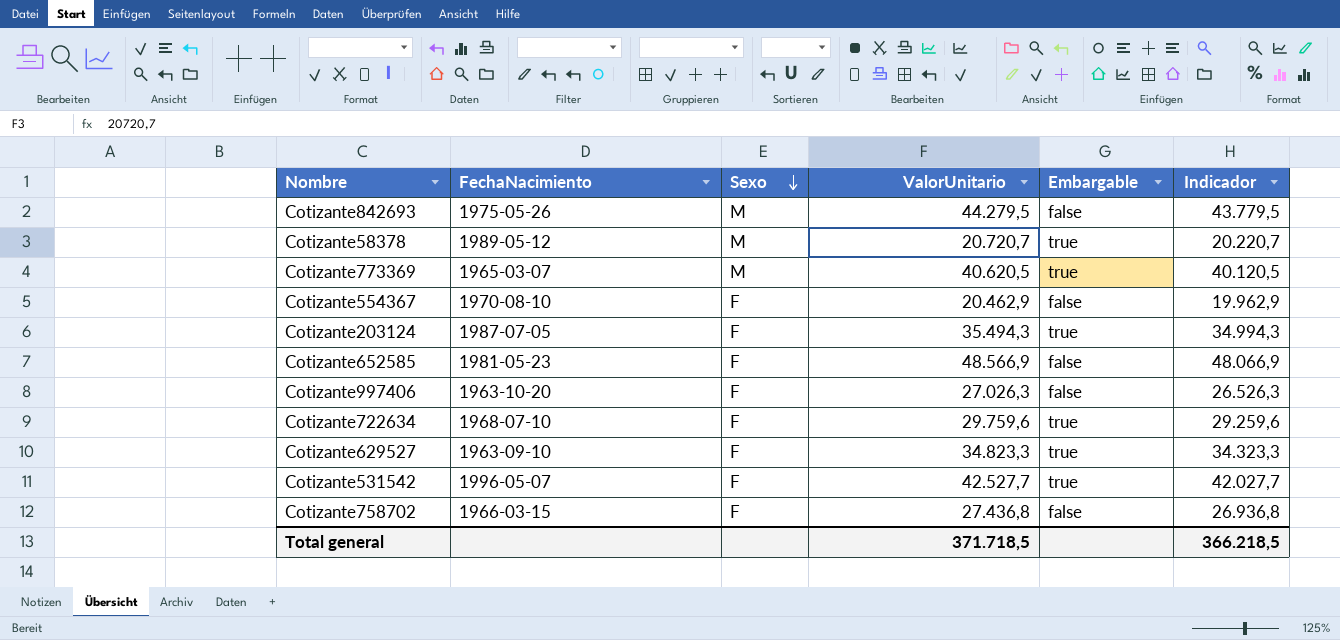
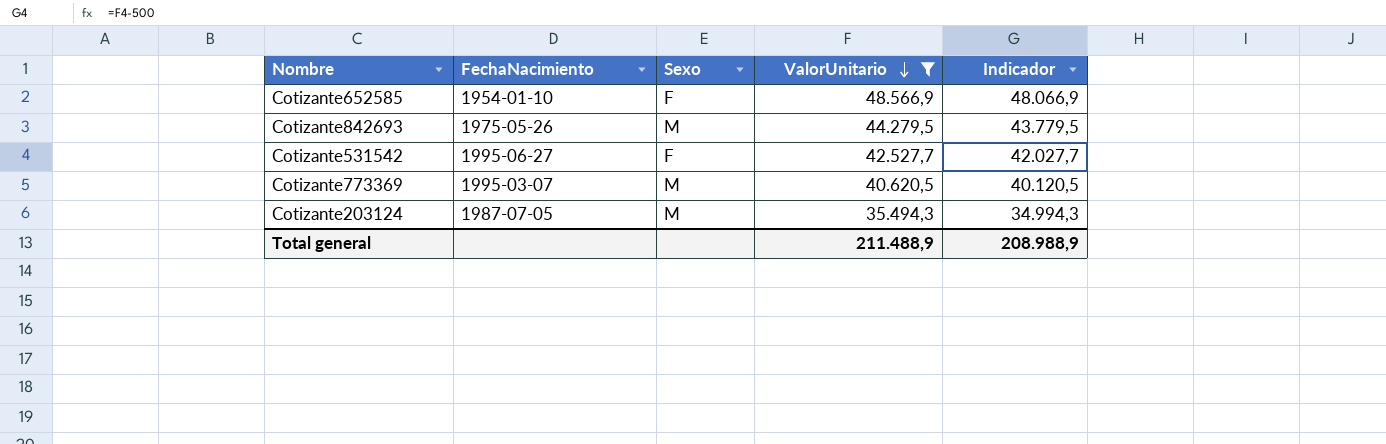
filter: none -> ValorUnitario >= 35.494,3
row order: Sexo descending -> ValorUnitario descending
column Embargable | position: 5 -> none
Cotizante652585 | FechaNacimiento: 1981-05-23 -> 1954-01-10
Cotizante531542 | FechaNacimiento: 1996-05-07 -> 1995-06-27
Cotizante773369 | FechaNacimiento: 1965-03-07 -> 1995-03-07
Cotizante203124 | Sexo: F -> M
Total general | ValorUnitario: 371.718,5 -> 211.488,9
Total general | Indicador: 366.218,5 -> 208.988,9

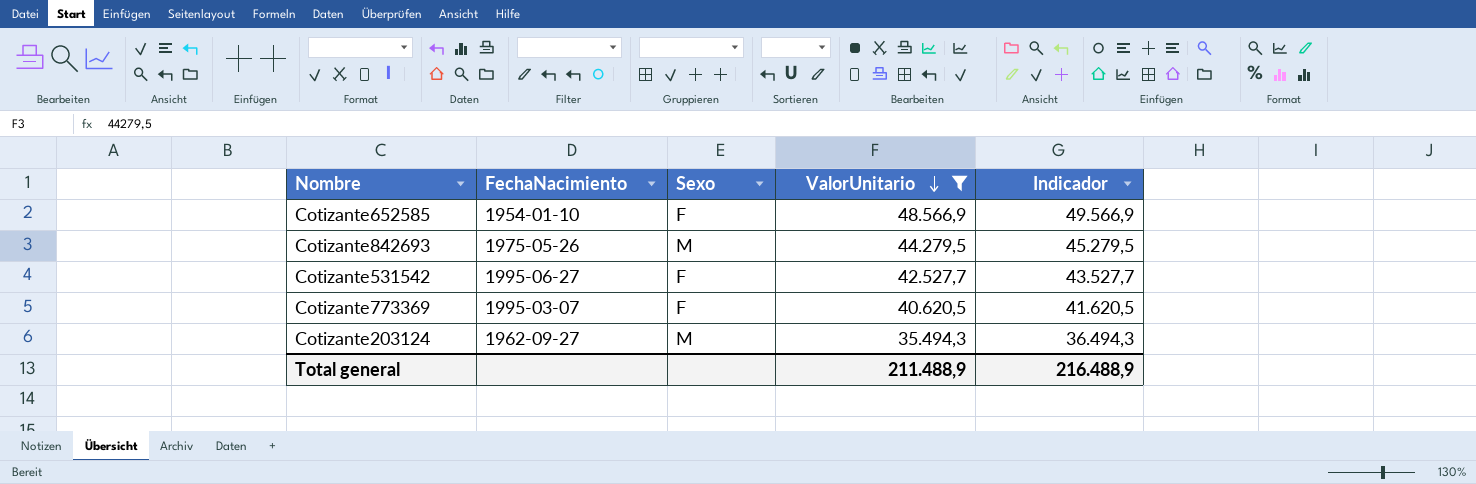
column Indicador | formula: [ValorUnitario] - 500 -> [ValorUnitario] + 1000
Cotizante773369 | Sexo: M -> F
Cotizante203124 | FechaNacimiento: 1987-07-05 -> 1962-09-27
Total general | Indicador: 208.988,9 -> 216.488,9

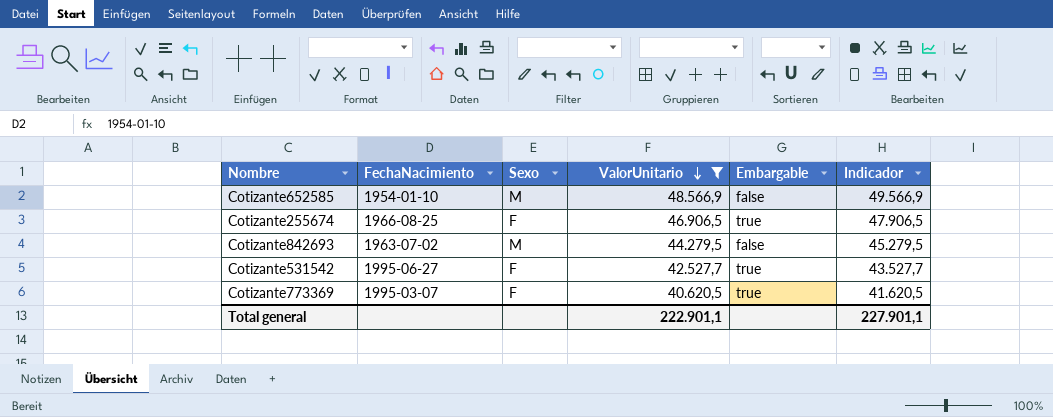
column Embargable | position: none -> 5
row Cotizante203124: 1962-09-27 | M | 35.494,3 | 36.494,3 -> none
Cotizante652585 | Sexo: F -> M
row Cotizante255674: none -> 1966-08-25 | F | 46.906,5 | true | 47.906,5
Cotizante842693 | FechaNacimiento: 1975-05-26 -> 1963-07-02
Total general | ValorUnitario: 211.488,9 -> 222.901,1
Total general | Indicador: 216.488,9 -> 227.901,1

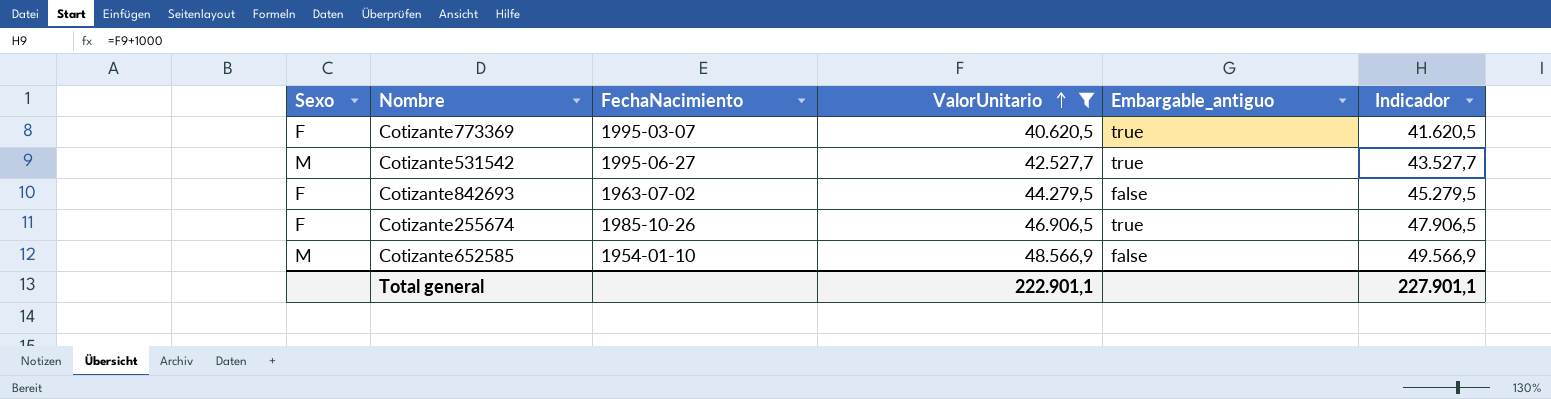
row order: ValorUnitario descending -> ValorUnitario ascending
column Sexo | position: 3 -> 1
column name: Embargable -> Embargable_antiguo
Cotizante531542 | Sexo: F -> M
Cotizante842693 | Sexo: M -> F
Cotizante255674 | FechaNacimiento: 1966-08-25 -> 1985-10-26

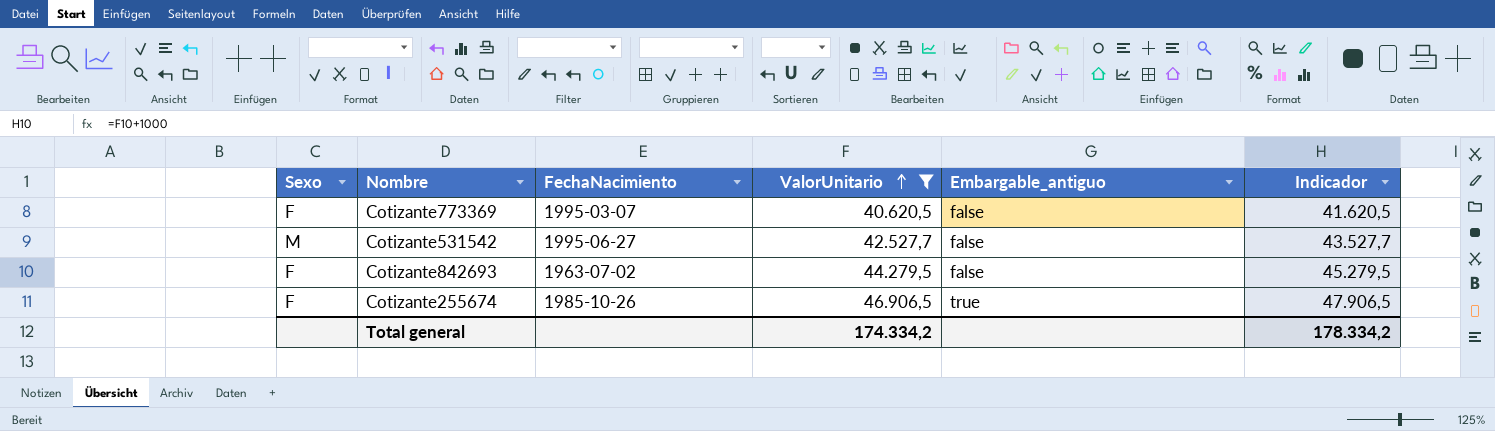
row Cotizante652585: M | 1954-01-10 | 48.566,9 | false | 49.566,9 -> none
Cotizante773369 | Embargable_antiguo: true -> false
Cotizante531542 | Embargable_antiguo: true -> false
Total general | ValorUnitario: 222.901,1 -> 174.334,2
Total general | Indicador: 227.901,1 -> 178.334,2

